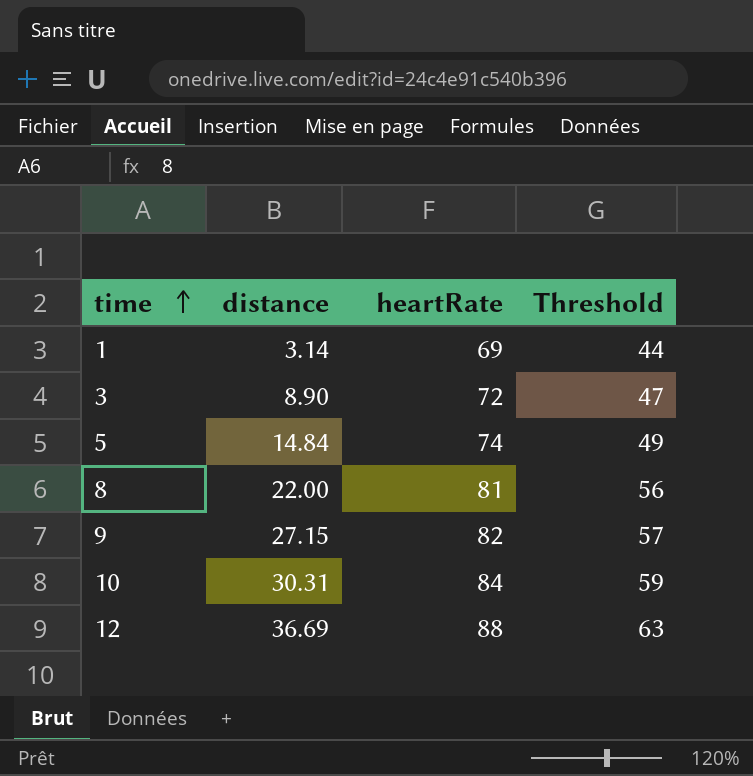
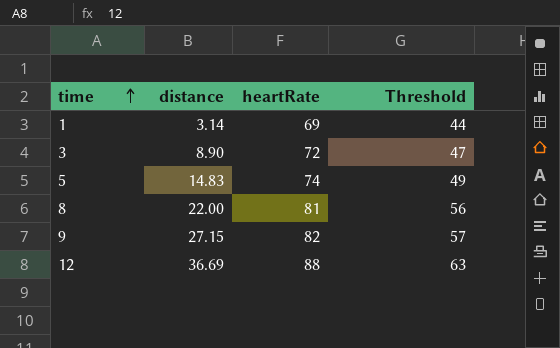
row 10: 30.31 | 84 | 59 -> none
5 | distance: 14.84 -> 14.83

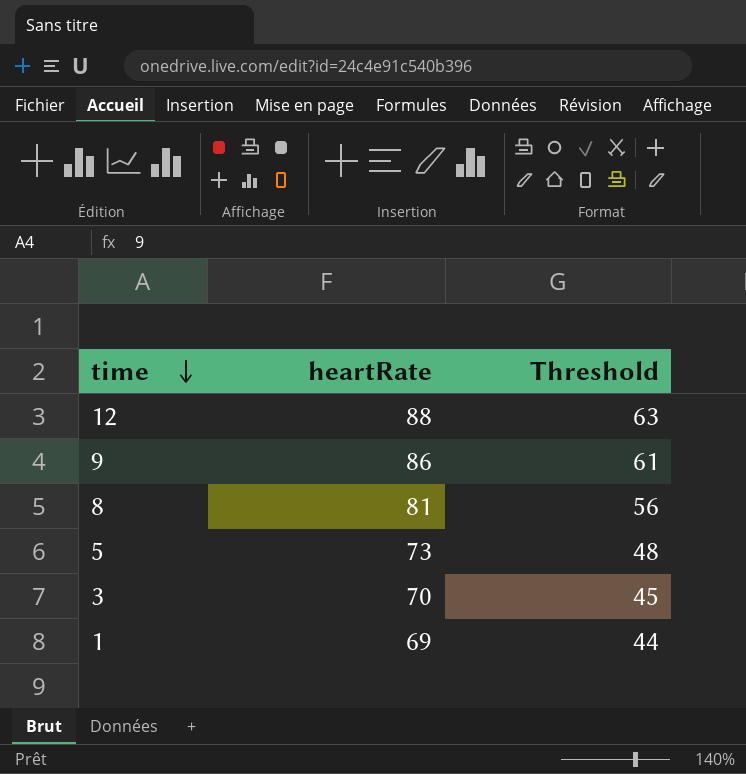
row order: time ascending -> time descending
column distance | position: 2 -> none
9 | heartRate: 82 -> 86
9 | Threshold: 57 -> 61
5 | heartRate: 74 -> 73
5 | Threshold: 49 -> 48
3 | heartRate: 72 -> 70
3 | Threshold: 47 -> 45

